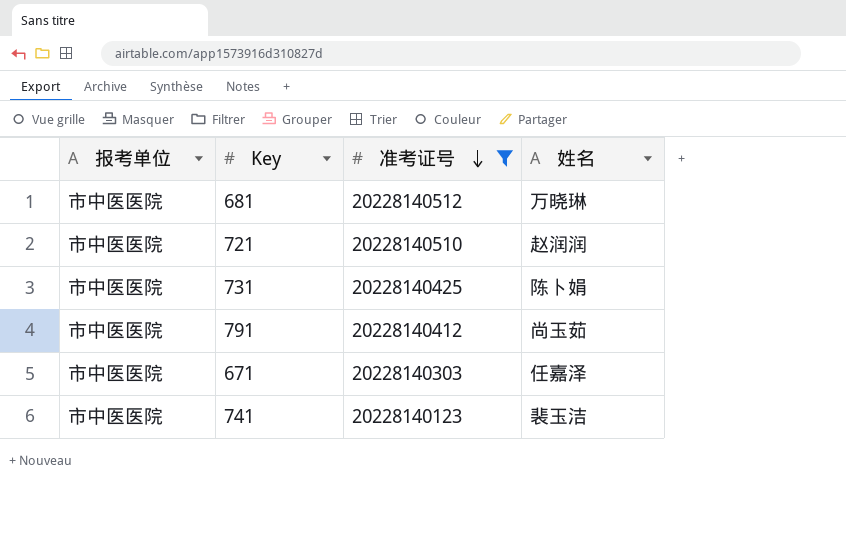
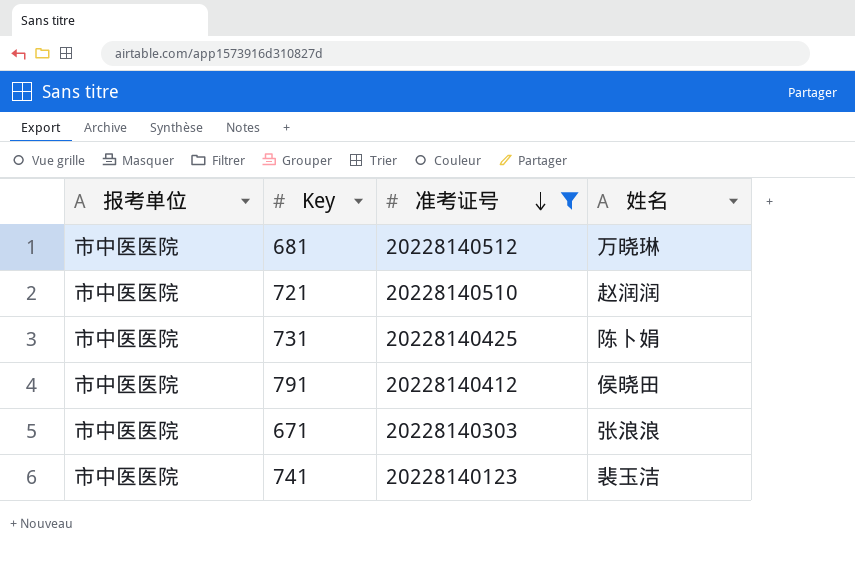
791 | 姓名: 尚玉茹 -> 侯晓田
671 | 姓名: 任嘉泽 -> 张浪浪

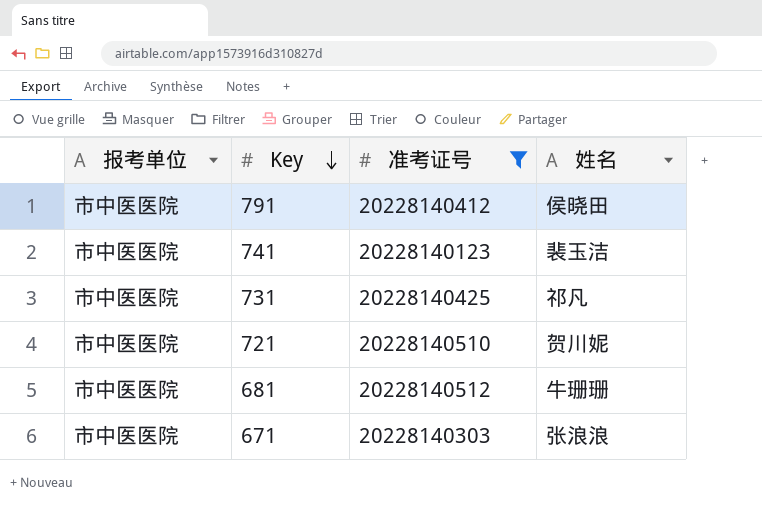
row order: 准考证号 descending -> Key descending
731 | 姓名: 陈卜娟 -> 祁凡
721 | 姓名: 赵润润 -> 贺川妮
681 | 姓名: 万晓琳 -> 牛珊珊

